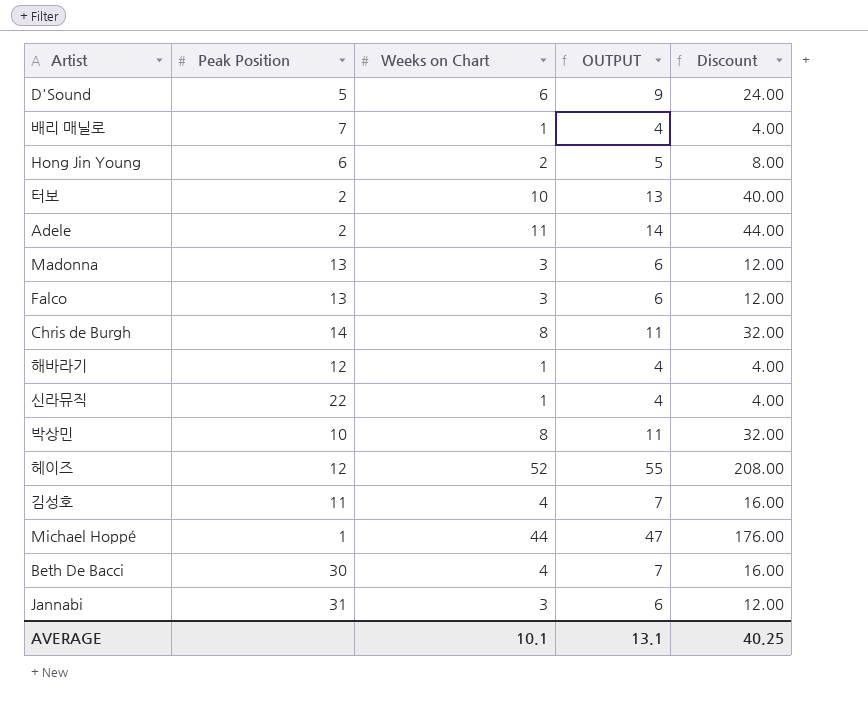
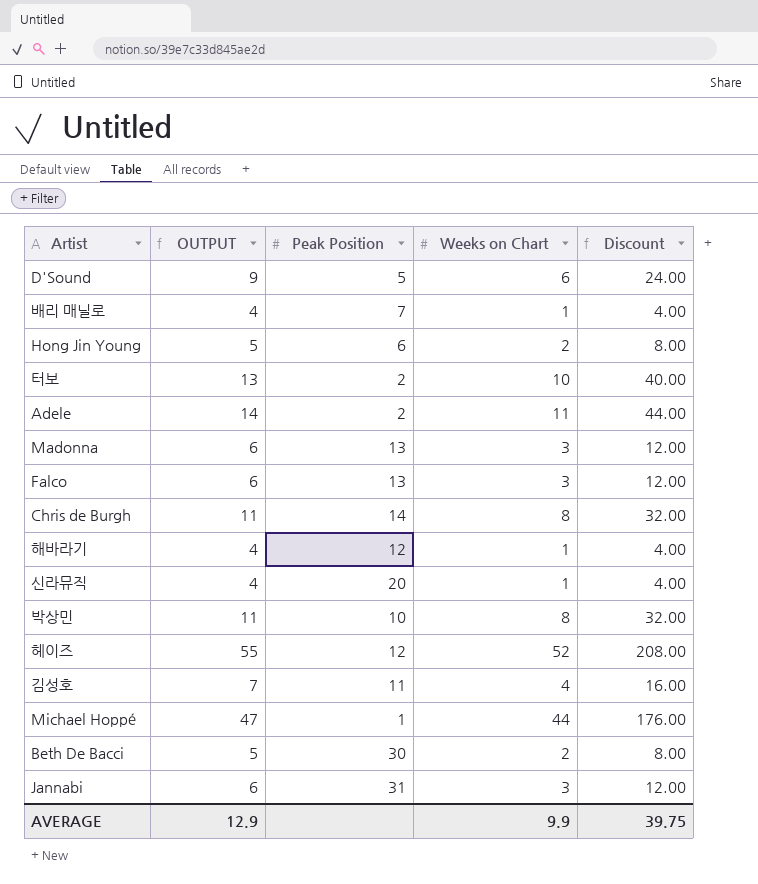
column OUTPUT | position: 4 -> 2
신라뮤직 | Peak Position: 22 -> 20
Beth De Bacci | OUTPUT: 7 -> 5
Beth De Bacci | Weeks on Chart: 4 -> 2
Beth De Bacci | Discount: 16.00 -> 8.00
AVERAGE | OUTPUT: 13.1 -> 12.9
AVERAGE | Weeks on Chart: 10.1 -> 9.9
AVERAGE | Discount: 40.25 -> 39.75

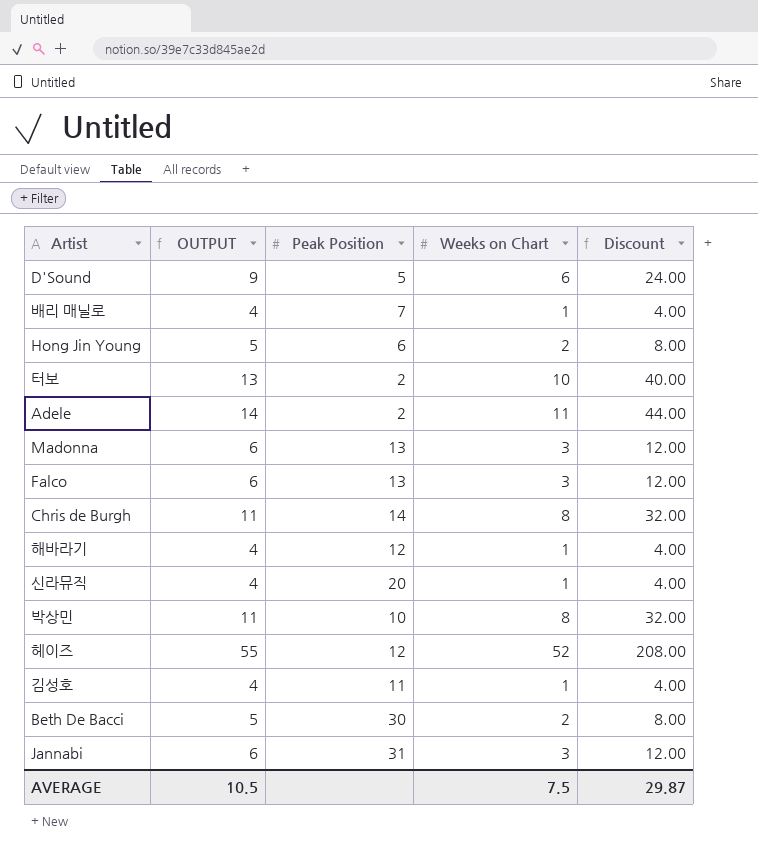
row Michael Hoppé: 47 | 1 | 44 | 176.00 -> none
김성호 | OUTPUT: 7 -> 4
김성호 | Weeks on Chart: 4 -> 1
김성호 | Discount: 16.00 -> 4.00
AVERAGE | OUTPUT: 12.9 -> 10.5
AVERAGE | Weeks on Chart: 9.9 -> 7.5
AVERAGE | Discount: 39.75 -> 29.87

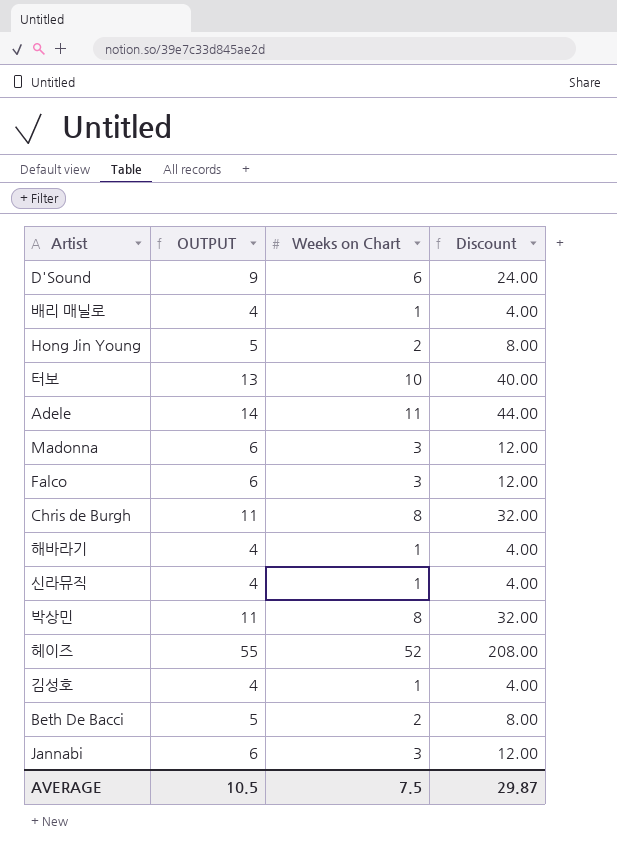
column Peak Position | position: 3 -> none

